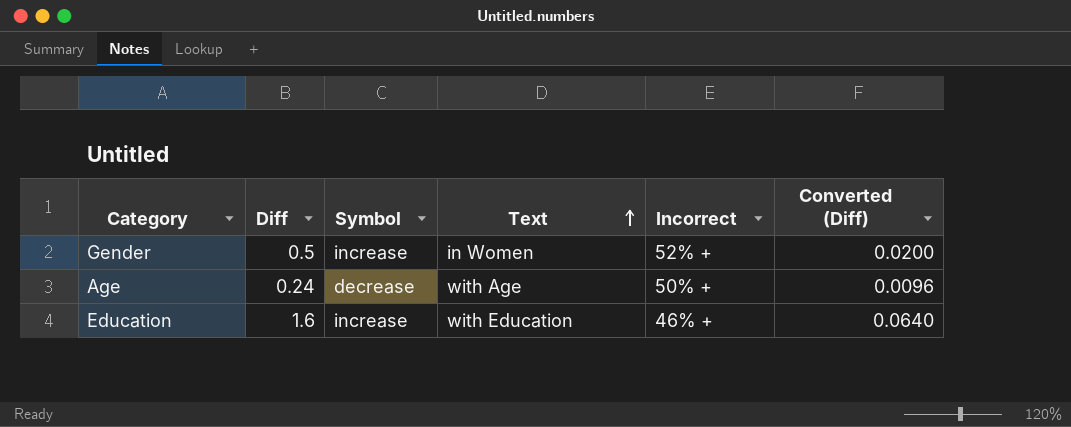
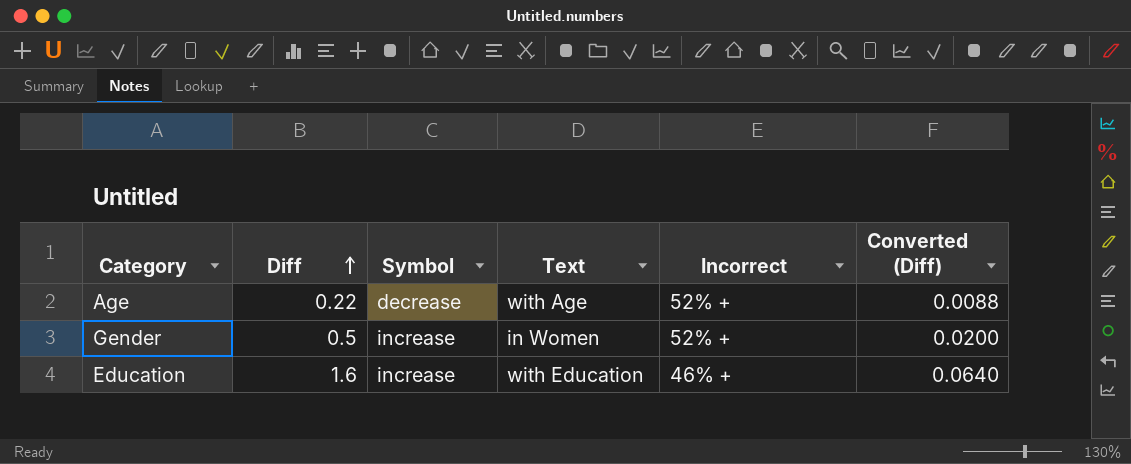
row order: Text ascending -> Diff ascending
Age | Diff: 0.24 -> 0.22
Age | Incorrect: 50% + -> 52% +
Age | Converted (Diff): 0.0096 -> 0.0088

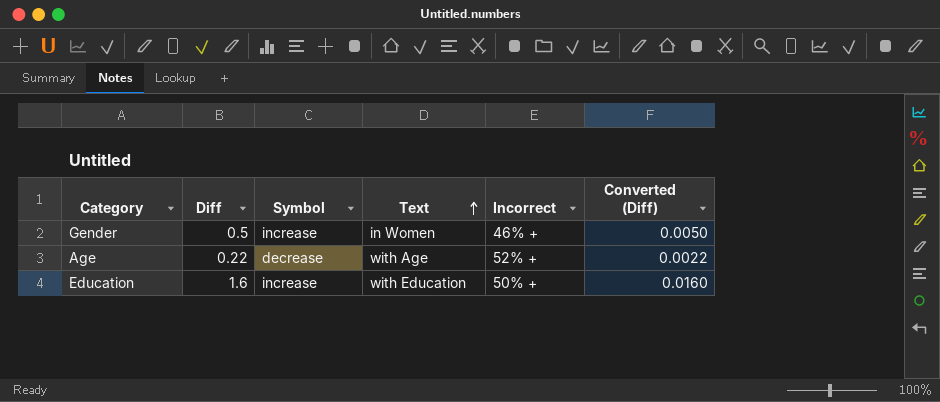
row order: Diff ascending -> Text ascending
column Converted (Diff) | formula: [Diff] * 0.04 -> [Diff] * 0.01
Gender | Incorrect: 52% + -> 46% +
Education | Incorrect: 46% + -> 50% +

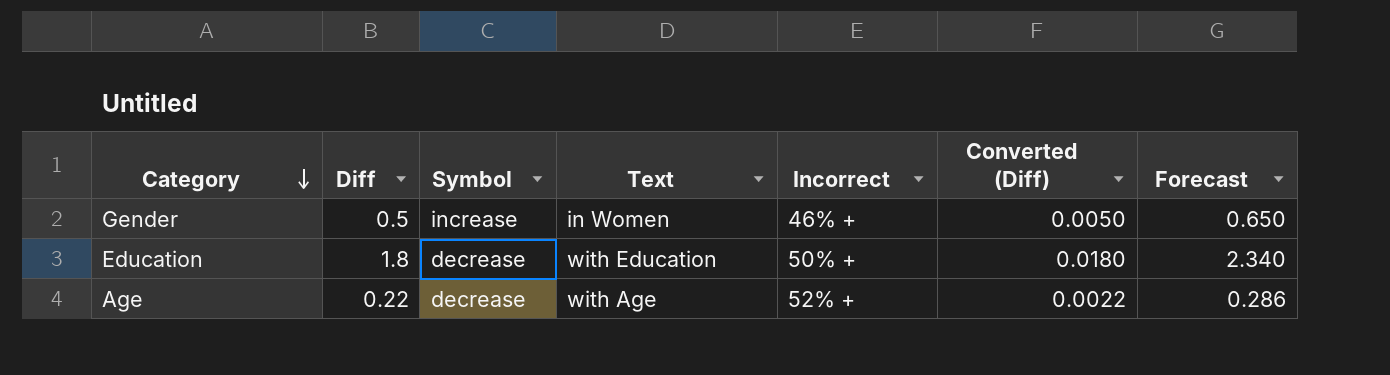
row order: Text ascending -> Category descending
column Forecast | formula: none -> [Diff] * 1.3
Education | Diff: 1.6 -> 1.8
Education | Symbol: increase -> decrease
Education | Converted (Diff): 0.0160 -> 0.0180

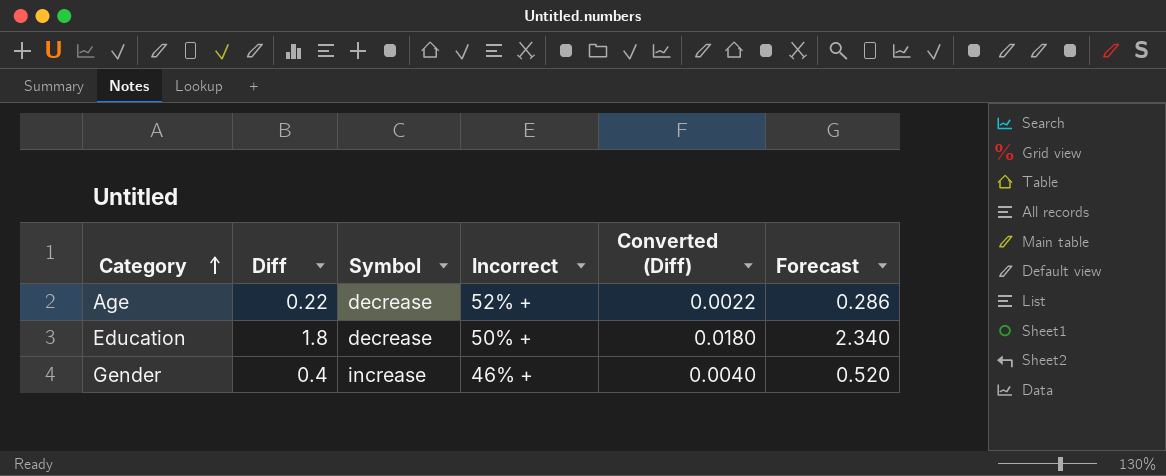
row order: Category descending -> Category ascending
column Text | position: 4 -> none
Gender | Diff: 0.5 -> 0.4
Gender | Converted (Diff): 0.0050 -> 0.0040
Gender | Forecast: 0.650 -> 0.520

